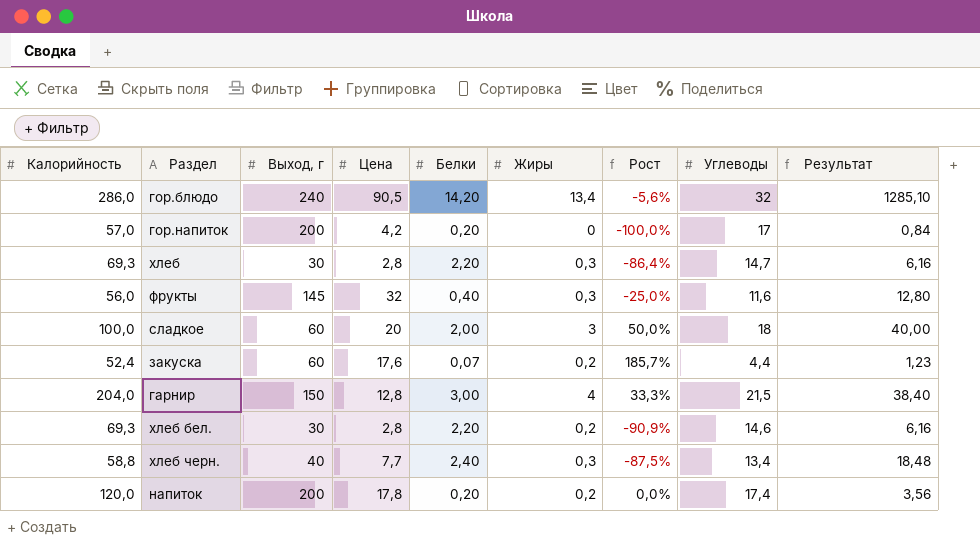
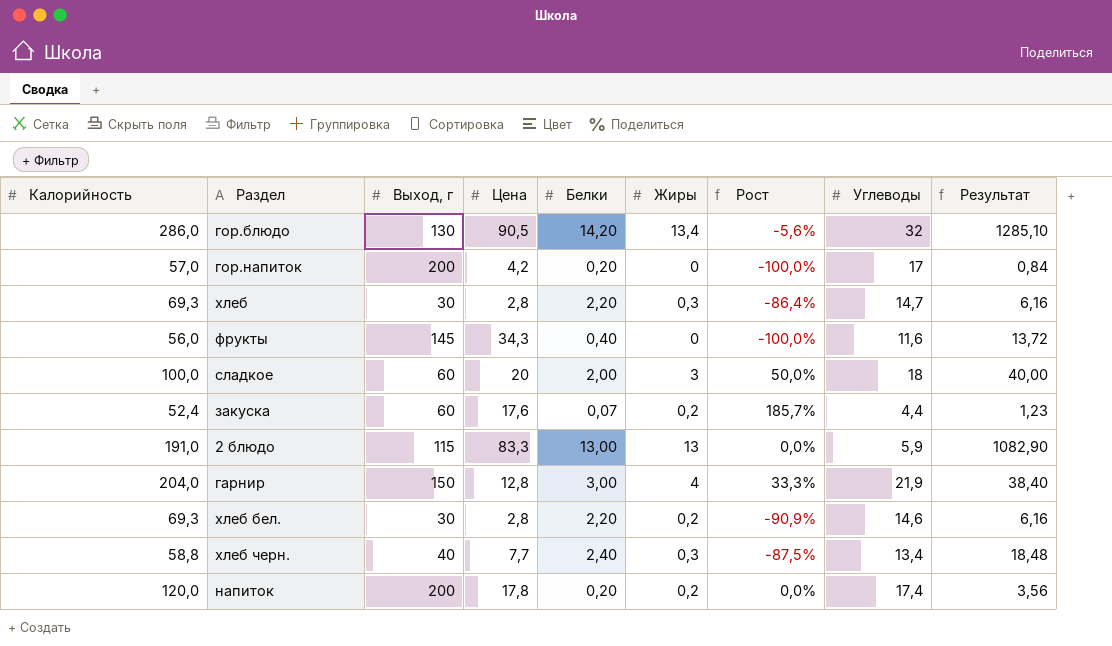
гор.блюдо | Выход, г: 240 -> 130
фрукты | Цена: 32 -> 34,3
фрукты | Жиры: 0,3 -> 0
фрукты | Рост: -25,0% -> -100,0%
фрукты | Результат: 12,80 -> 13,72
row 2 блюдо: none -> 191,0 | 115 | 83,3 | 13,00 | 13 | 0,0% | 5,9 | 1082,90
гарнир | Углеводы: 21,5 -> 21,9

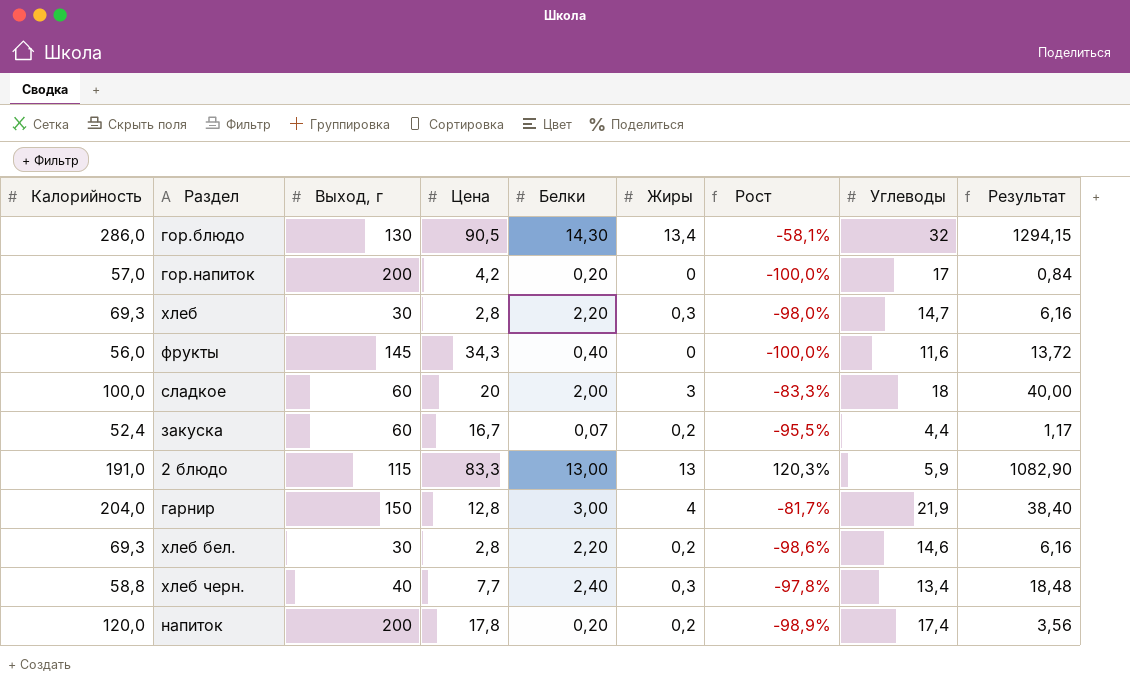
column Рост | formula: ([Жиры] - [Белки]) / [Белки] -> ([Жиры] - [Углеводы]) / [Углеводы]
гор.блюдо | Белки: 14,20 -> 14,30
гор.блюдо | Результат: 1285,10 -> 1294,15
закуска | Цена: 17,6 -> 16,7
закуска | Результат: 1,23 -> 1,17

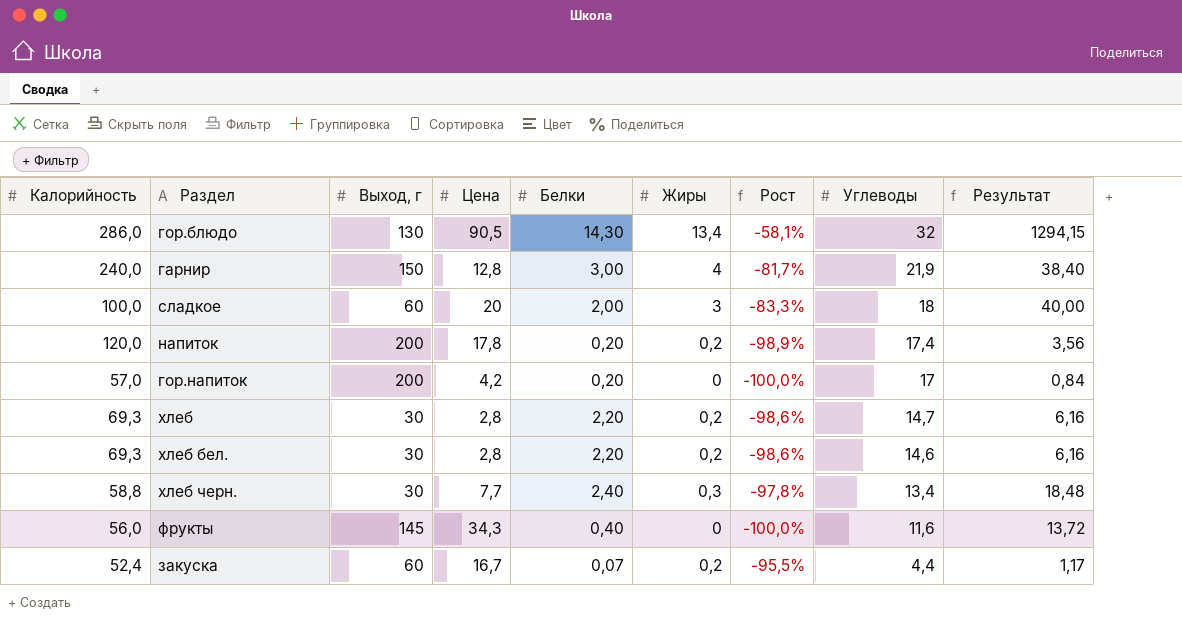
row order: none -> Углеводы descending
row 2 блюдо: 191,0 | 115 | 83,3 | 13,00 | 13 | 120,3% | 5,9 | 1082,90 -> none
гарнир | Калорийность: 204,0 -> 240,0
хлеб | Жиры: 0,3 -> 0,2
хлеб | Рост: -98,0% -> -98,6%
хлеб черн. | Выход, г: 40 -> 30

